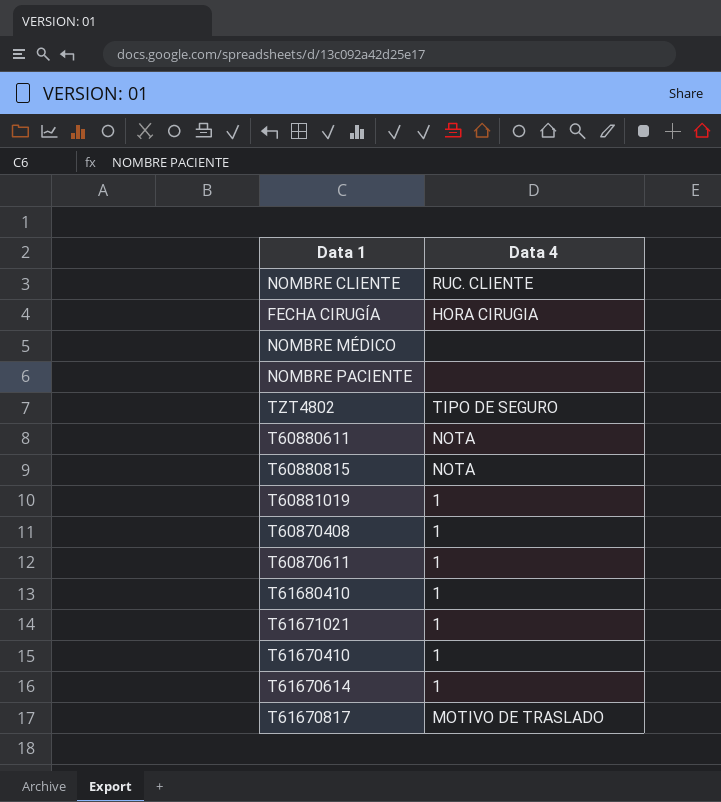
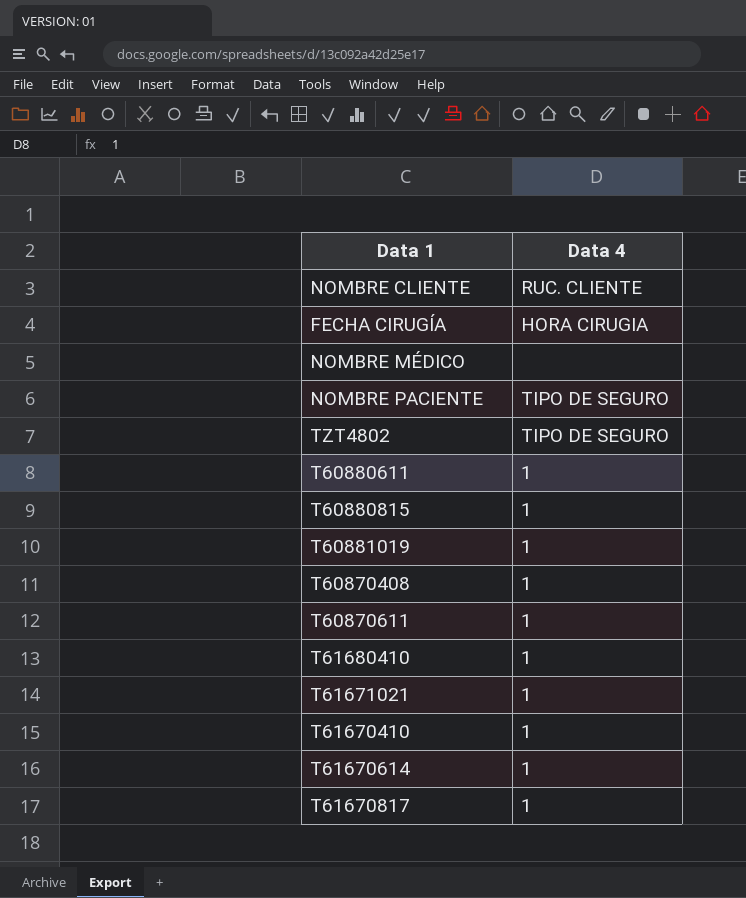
NOMBRE PACIENTE | Data 4: none -> TIPO DE SEGURO
T60880611 | Data 4: NOTA -> 1
T60880815 | Data 4: NOTA -> 1
T61670817 | Data 4: MOTIVO DE TRASLADO -> 1

